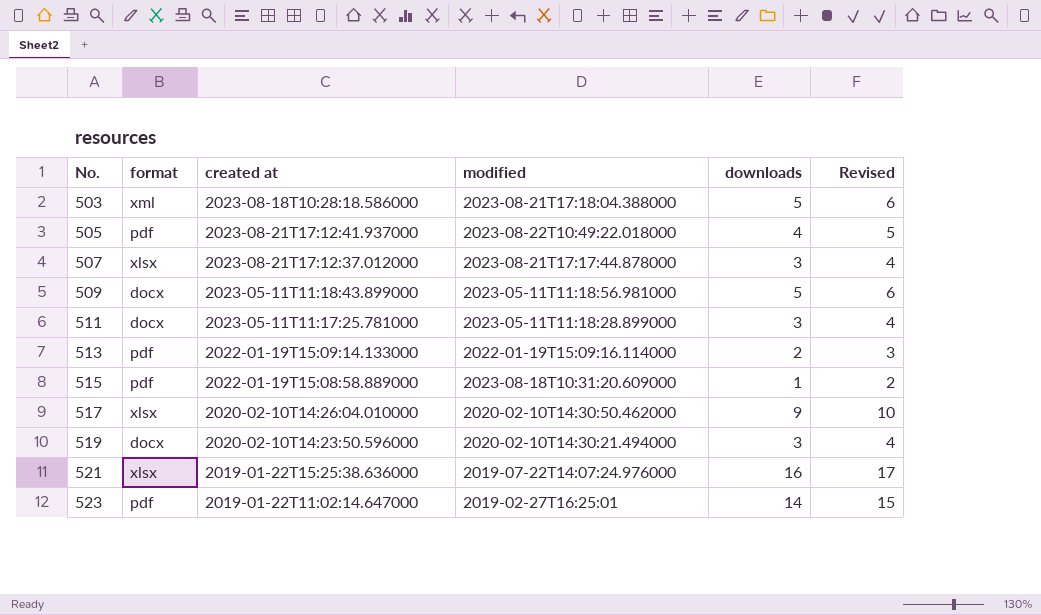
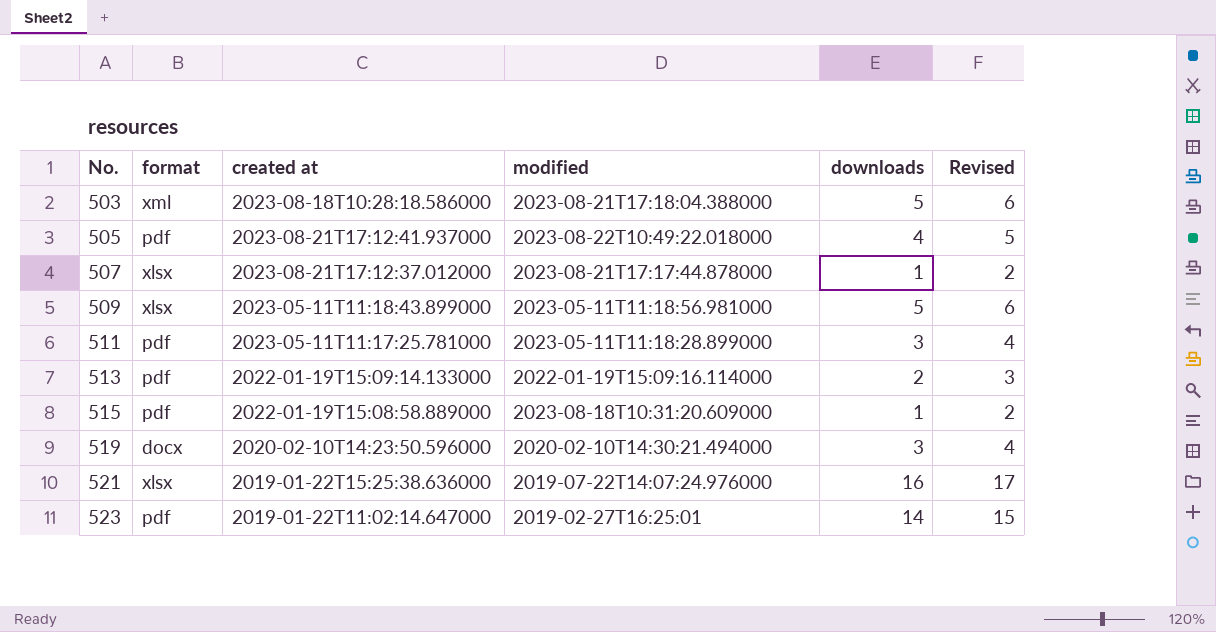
row 517: xlsx | 2020-02-10T14:26:04.010000 | 2020-02-10T14:30:50.462000 | 9 | 10 -> none
507 | downloads: 3 -> 1
507 | Revised: 4 -> 2
509 | format: docx -> xlsx
511 | format: docx -> pdf

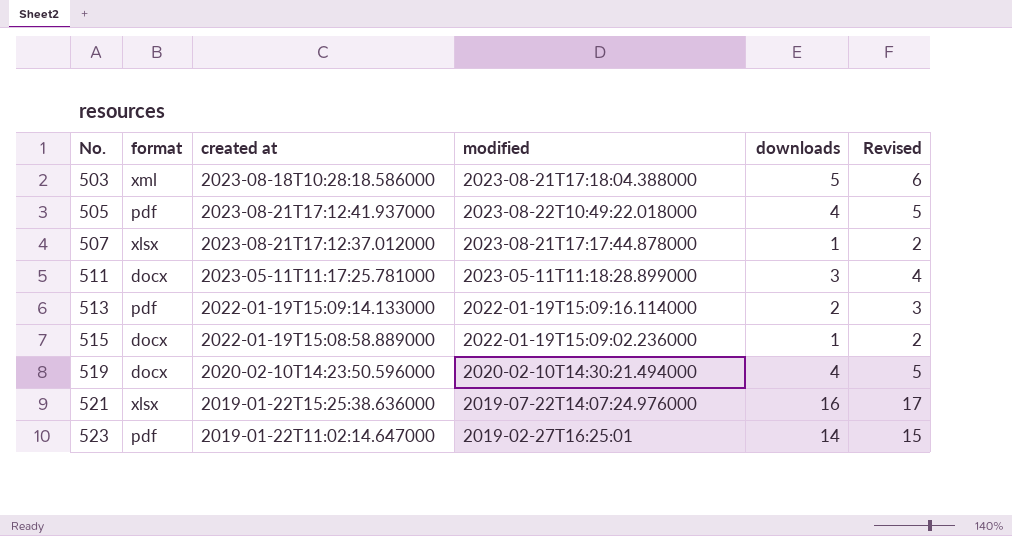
row 509: xlsx | 2023-05-11T11:18:43.899000 | 2023-05-11T11:18:56.981000 | 5 | 6 -> none
511 | format: pdf -> docx
515 | format: pdf -> docx
515 | modified: 2023-08-18T10:31:20.609000 -> 2022-01-19T15:09:02.236000
519 | downloads: 3 -> 4
519 | Revised: 4 -> 5

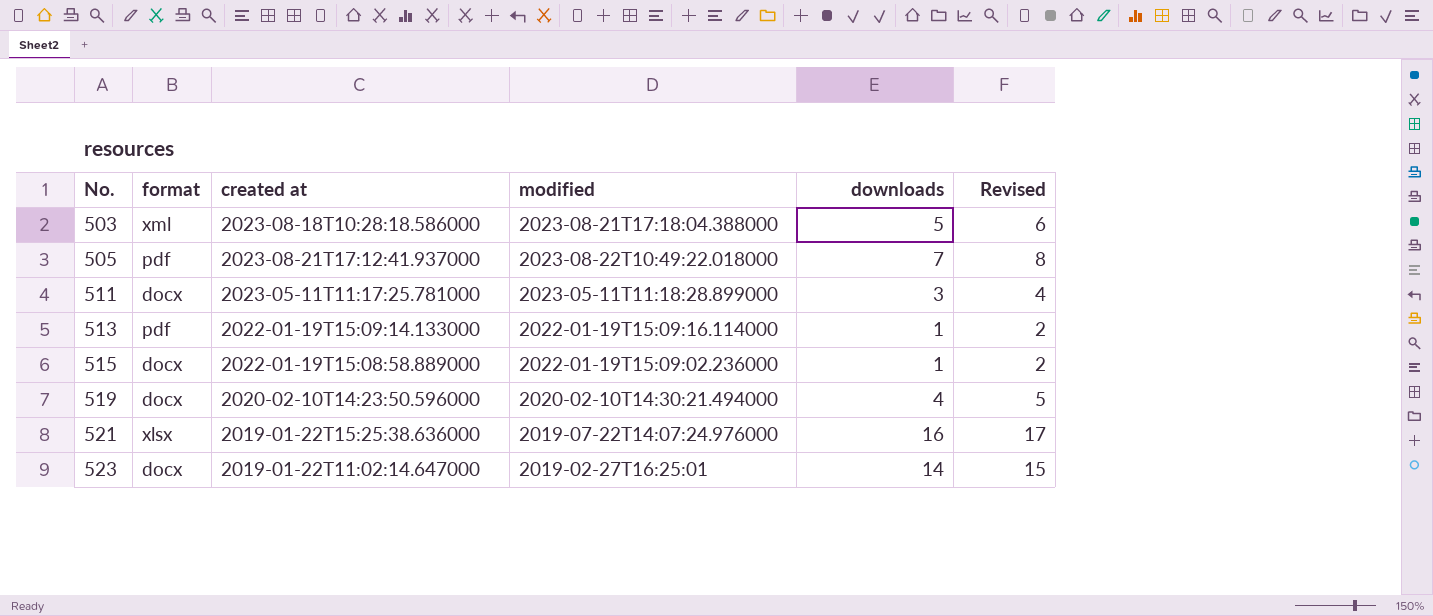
row 507: xlsx | 2023-08-21T17:12:37.012000 | 2023-08-21T17:17:44.878000 | 1 | 2 -> none
505 | downloads: 4 -> 7
505 | Revised: 5 -> 8
513 | downloads: 2 -> 1
513 | Revised: 3 -> 2
523 | format: pdf -> docx

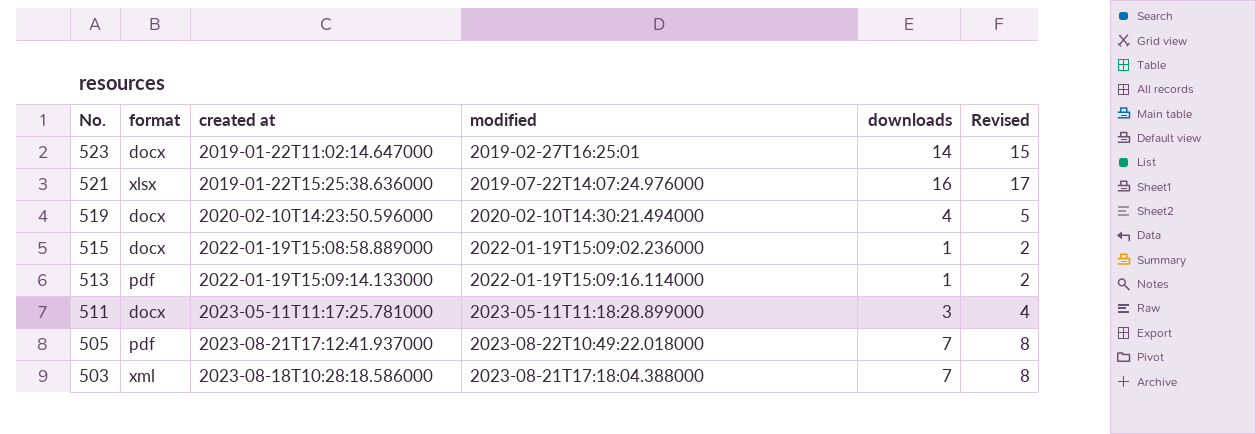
row order: No. ascending -> No. descending
503 | downloads: 5 -> 7
503 | Revised: 6 -> 8

